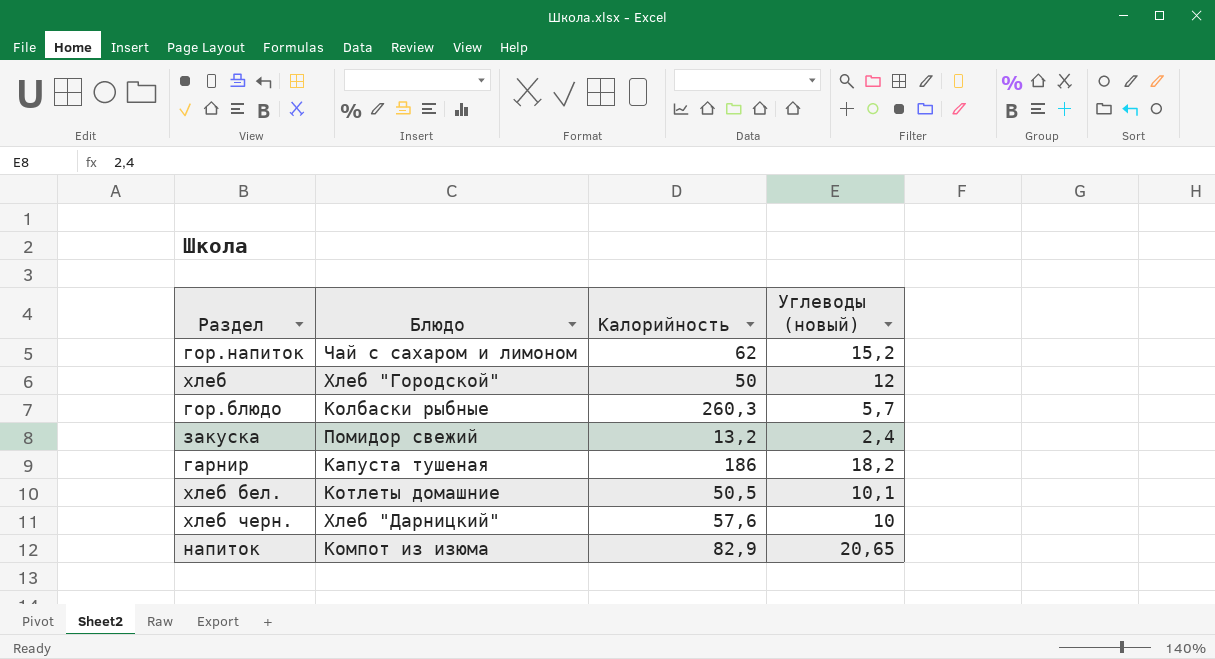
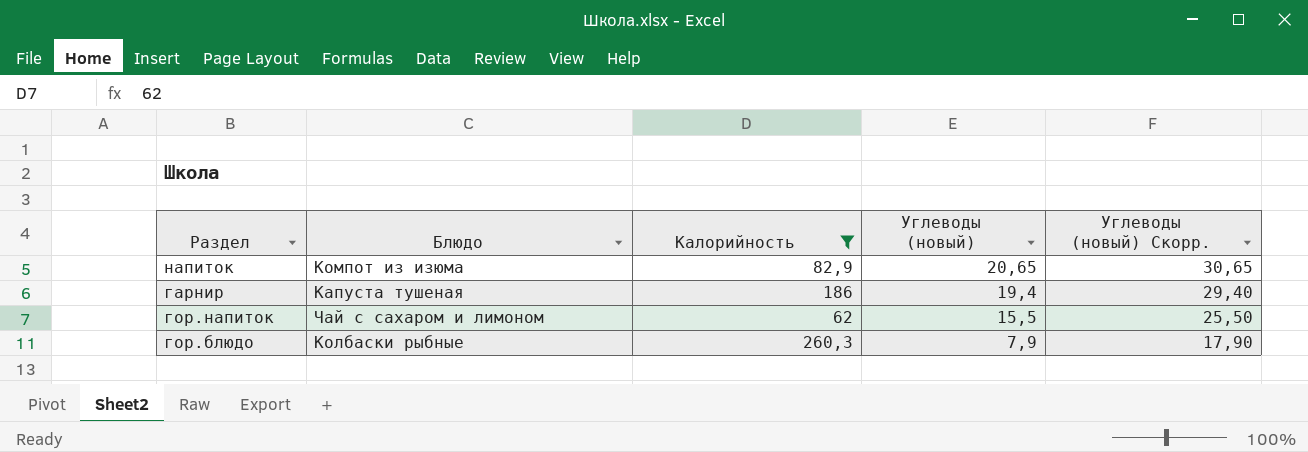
filter: none -> Калорийность >= 62
row order: none -> Углеводы (новый) descending
column Углеводы (новый) Скорр. | formula: none -> [Углеводы (новый)] + 10
гарнир | Углеводы (новый): 18,2 -> 19,4
гор.напиток | Углеводы (новый): 15,2 -> 15,5
гор.блюдо | Углеводы (новый): 5,7 -> 7,9

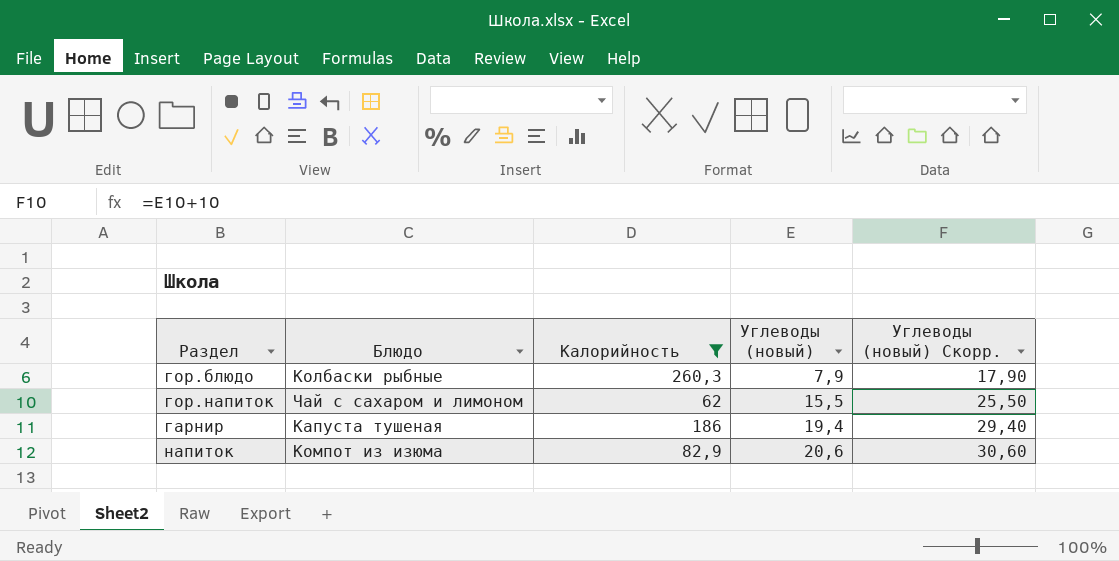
row order: Углеводы (новый) descending -> Углеводы (новый) ascending
напиток | Углеводы (новый): 20,65 -> 20,6
напиток | Углеводы (новый) Скорр.: 30,65 -> 30,60

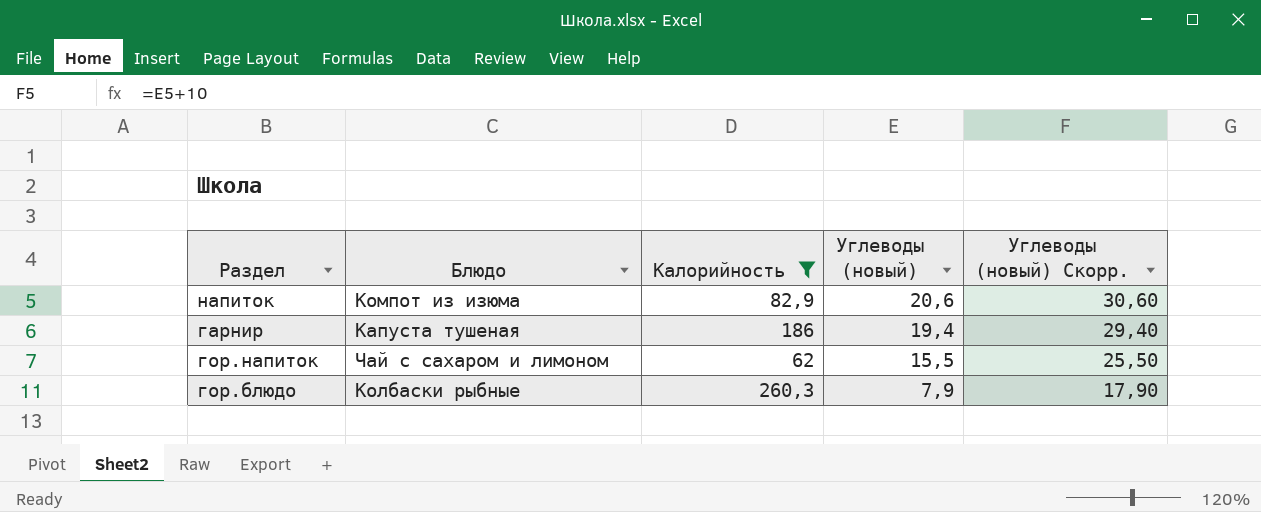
row order: Углеводы (новый) ascending -> Углеводы (новый) descending

